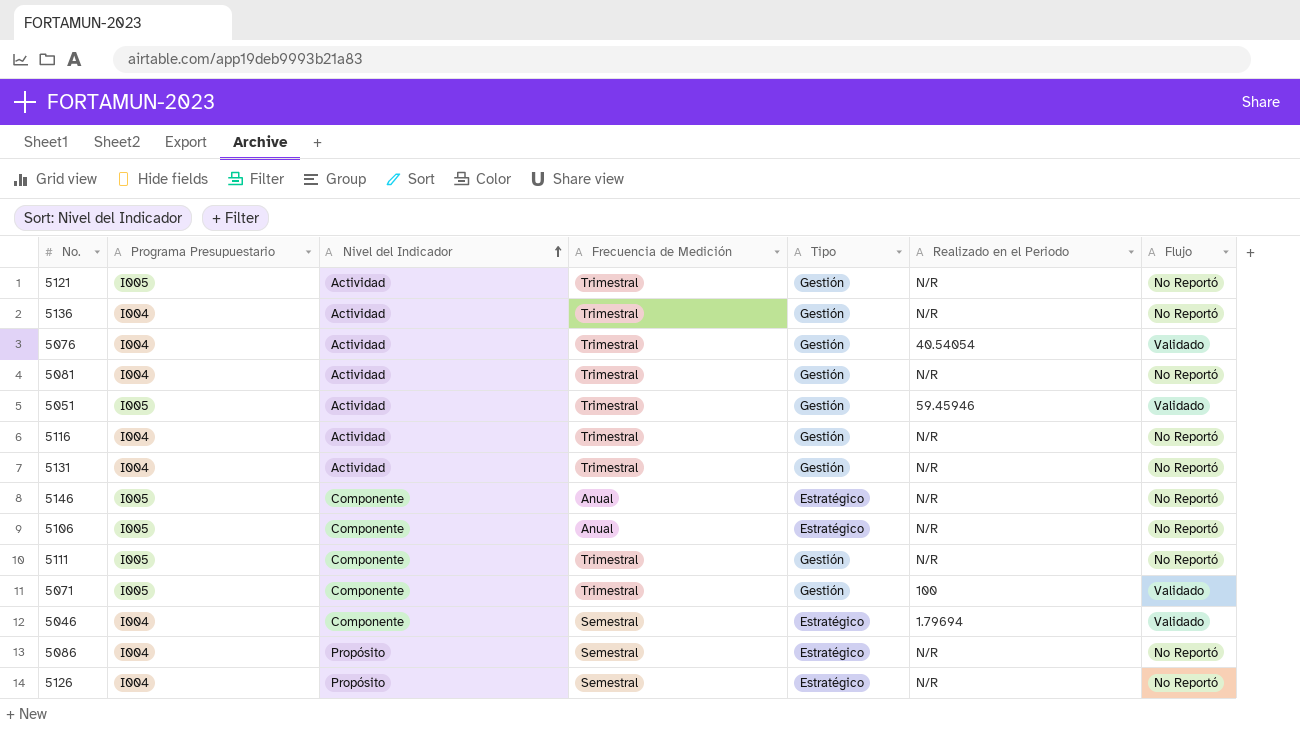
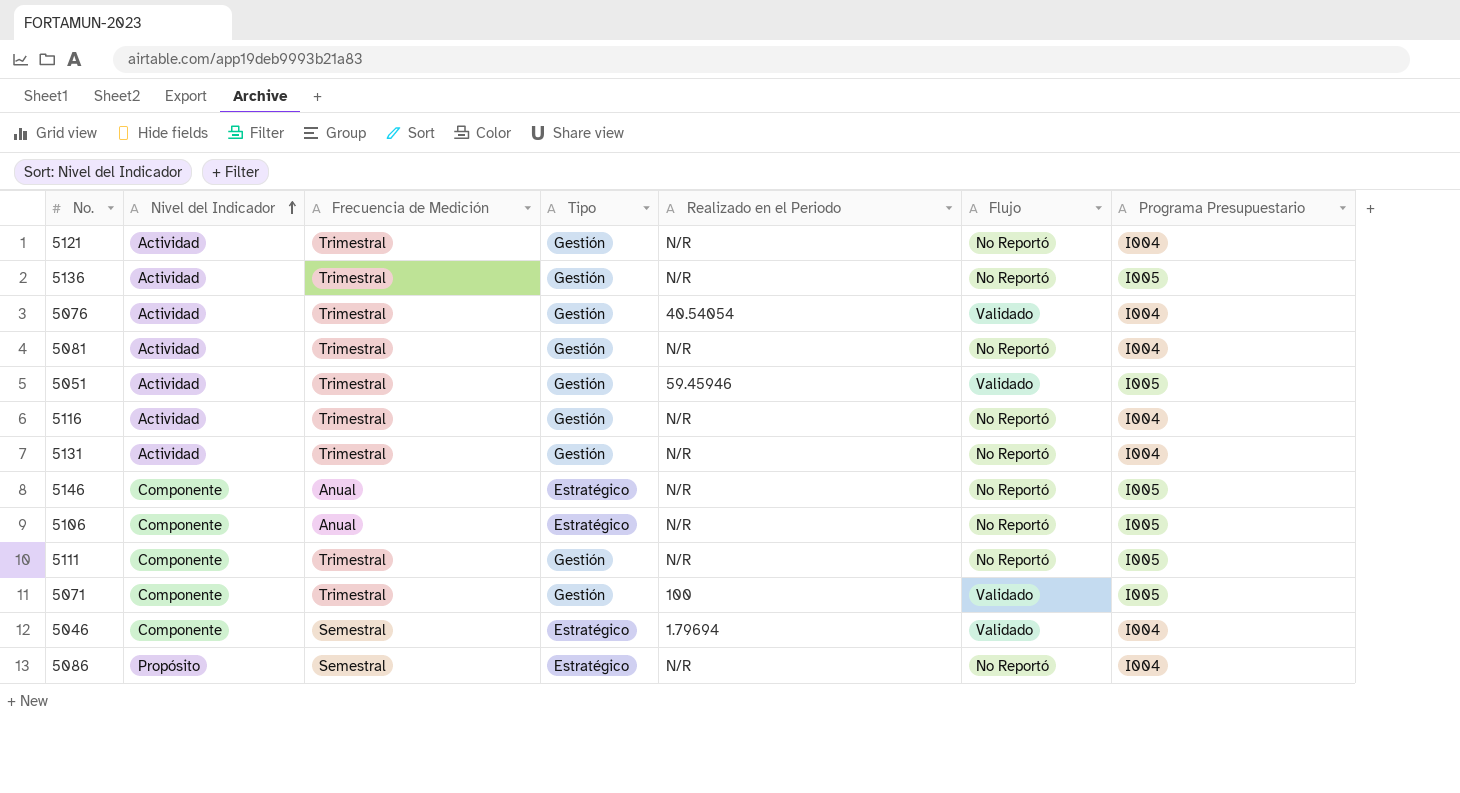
column Programa Presupuestario | position: 2 -> 7
row 5126: I004 | Propósito | Semestral | Estratégico | N/R | No Reportó -> none
5121 | Programa Presupuestario: I005 -> I004
5136 | Programa Presupuestario: I004 -> I005

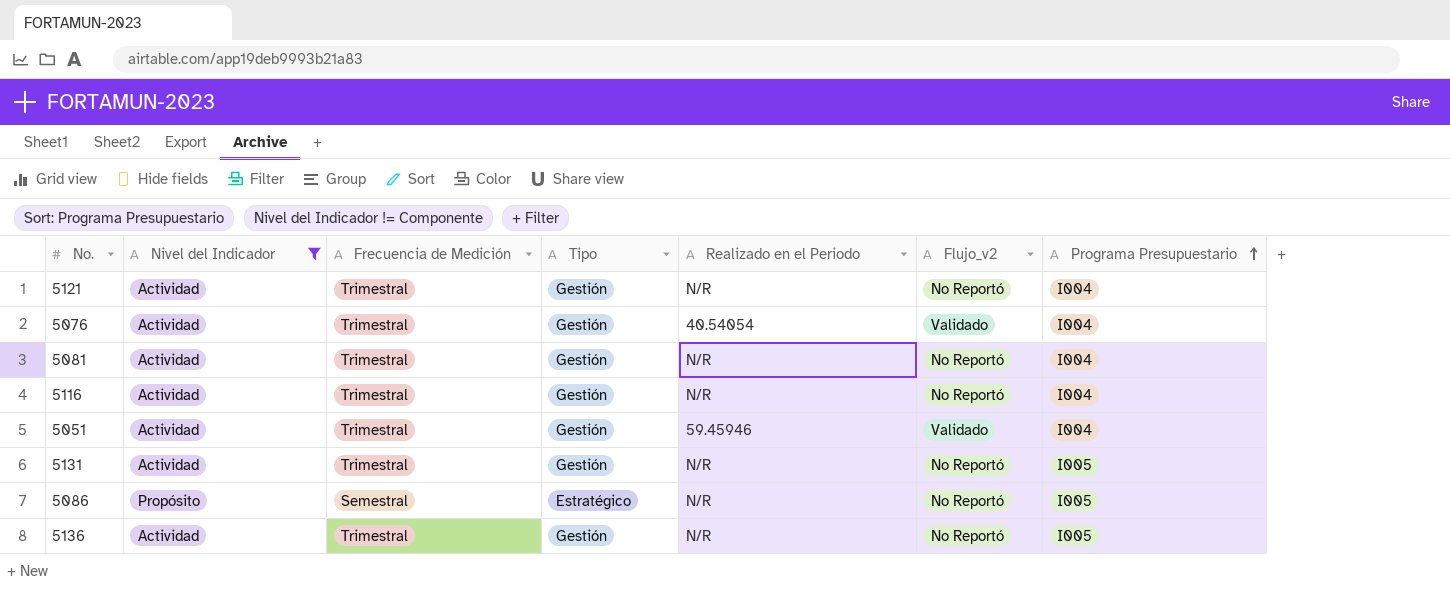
filter: none -> Nivel del Indicador != Componente
row order: Nivel del Indicador ascending -> Programa Presupuestario ascending
column name: Flujo -> Flujo_v2
5051 | Programa Presupuestario: I005 -> I004
5131 | Programa Presupuestario: I004 -> I005
5086 | Programa Presupuestario: I004 -> I005

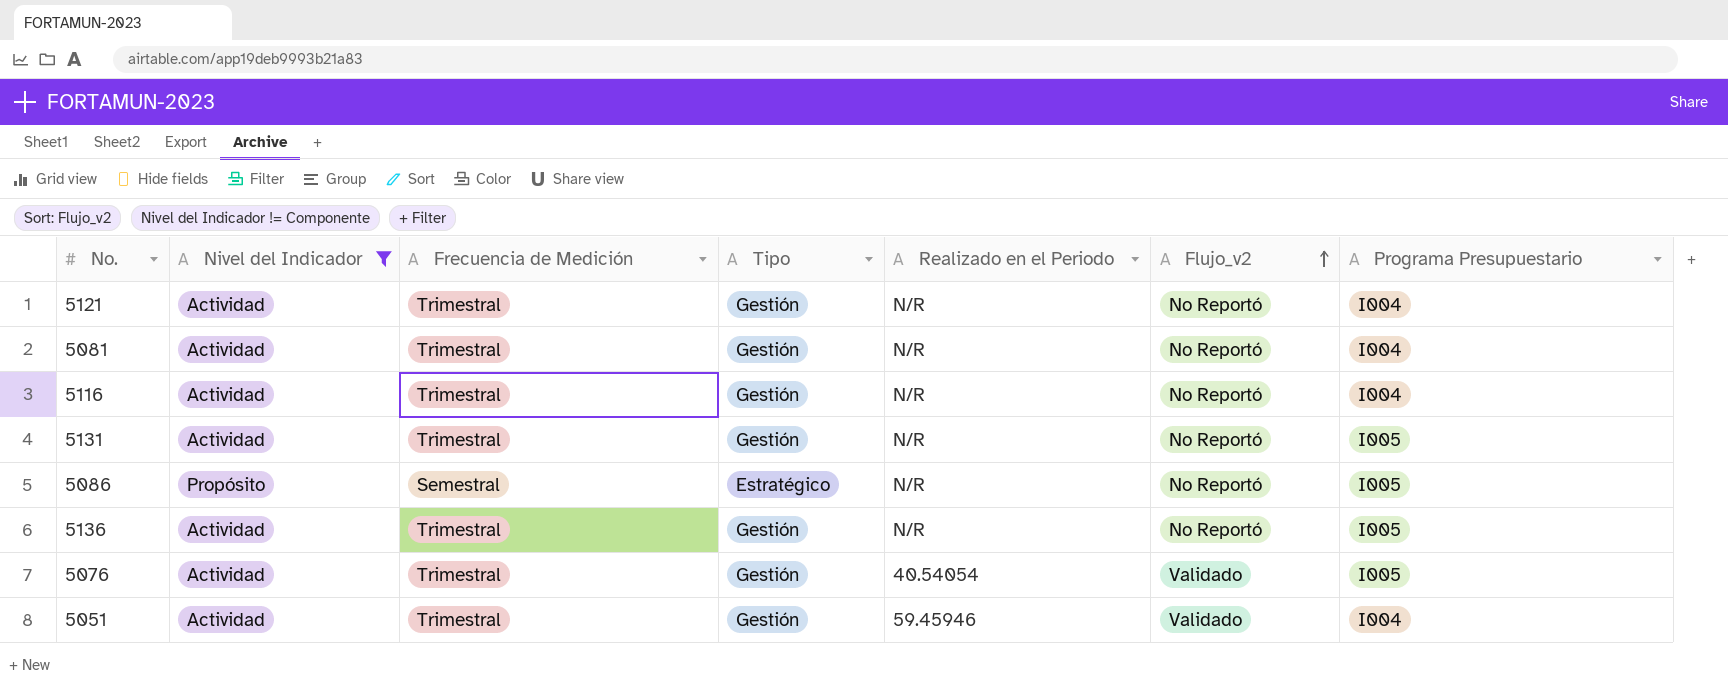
row order: Programa Presupuestario ascending -> Flujo_v2 ascending
5076 | Programa Presupuestario: I004 -> I005

